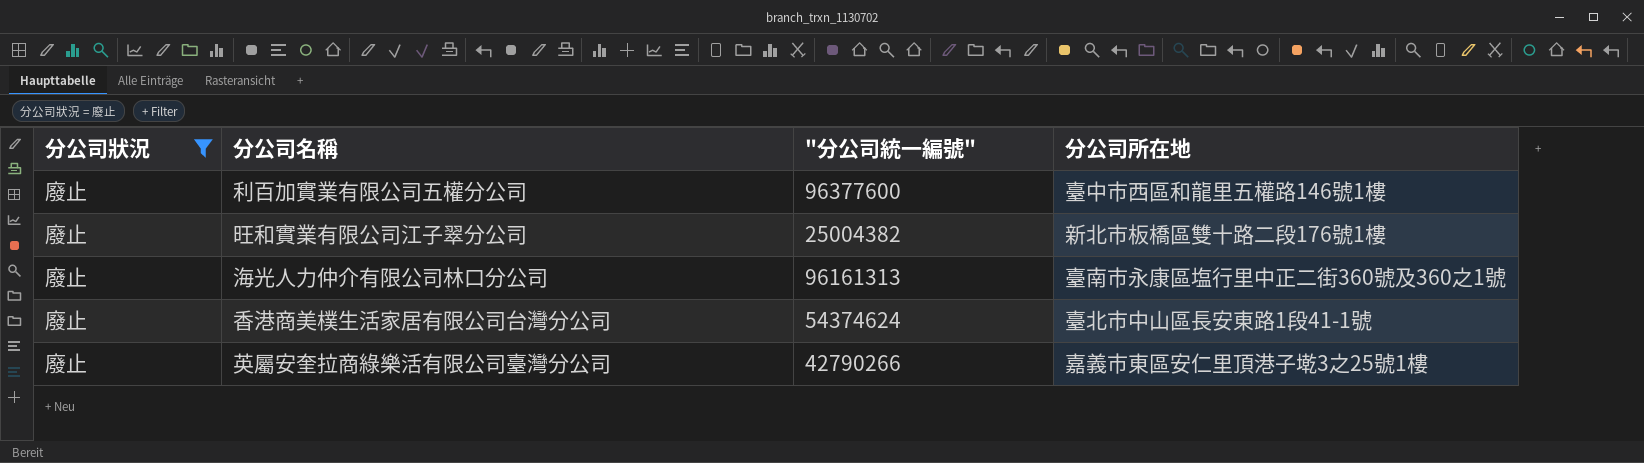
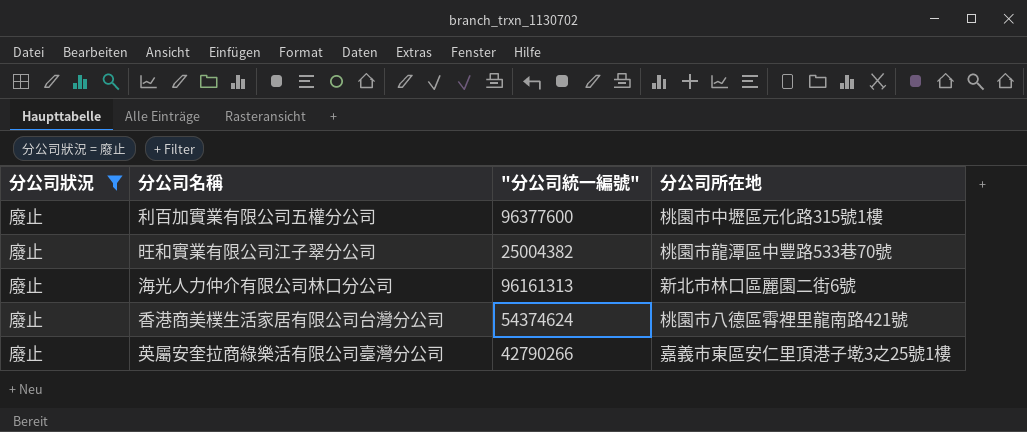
利百加實業有限公司五權分公司 | 分公司所在地: 臺中市西區和龍里五權路146號1樓 -> 桃園市中壢區元化路315號1樓
旺和實業有限公司江子翠分公司 | 分公司所在地: 新北市板橋區雙十路二段176號1樓 -> 桃園市龍潭區中豐路533巷70號
海光人力仲介有限公司林口分公司 | 分公司所在地: 臺南市永康區塩行里中正二街360號及360之1號 -> 新北市林口區麗園二街6號
香港商美樸生活家居有限公司台灣分公司 | 分公司所在地: 臺北市中山區長安東路1段41-1號 -> 桃園市八德區霄裡里龍南路421號

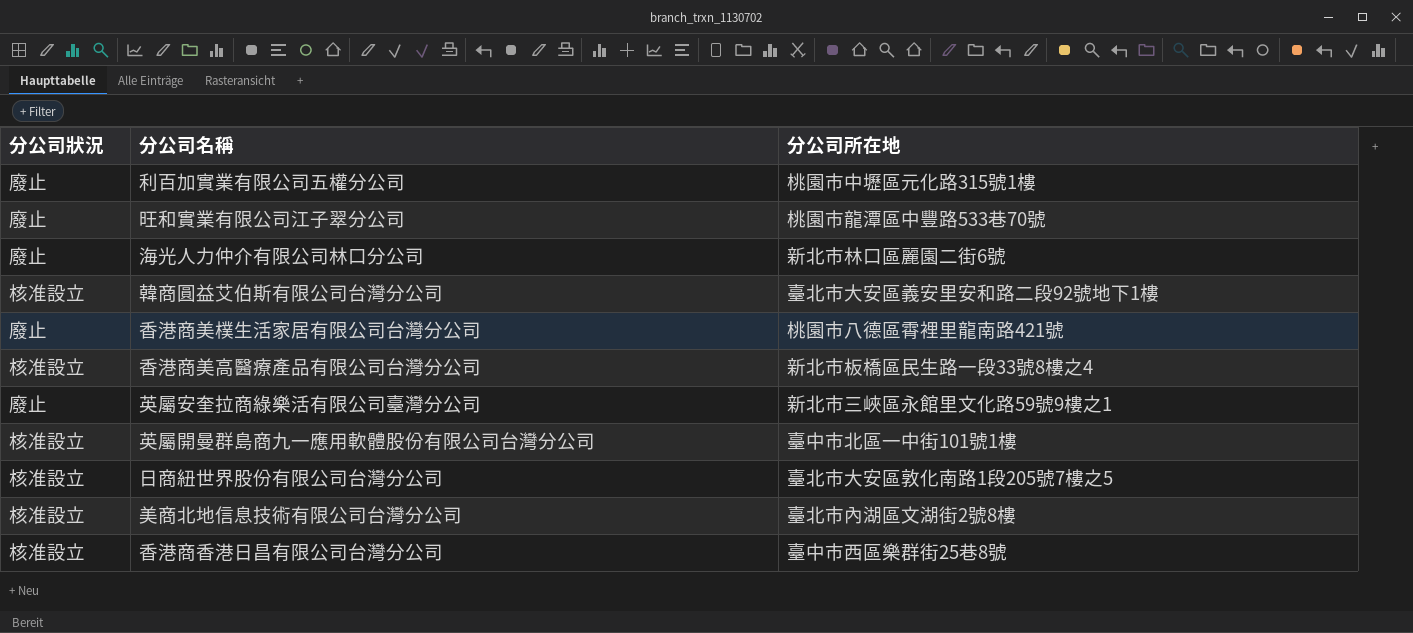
filter: 分公司狀況 = 廢止 -> none
column "分公司統一編號" | position: 3 -> none
英屬安奎拉商綠樂活有限公司臺灣分公司 | 分公司所在地: 嘉義市東區安仁里頂港子墘3之25號1樓 -> 新北市三峽區永館里文化路59號9樓之1

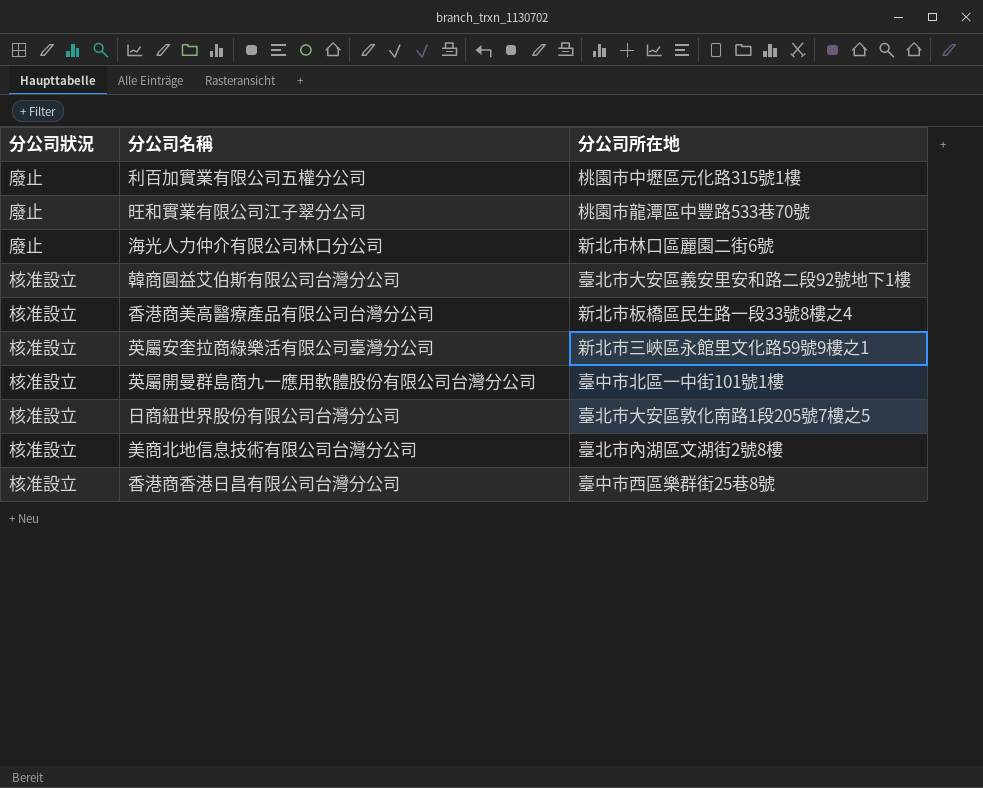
row 香港商美樸生活家居有限公司台灣分公司: 廢止 | 桃園市八德區霄裡里龍南路421號 -> none
英屬安奎拉商綠樂活有限公司臺灣分公司 | 分公司狀況: 廢止 -> 核准設立

